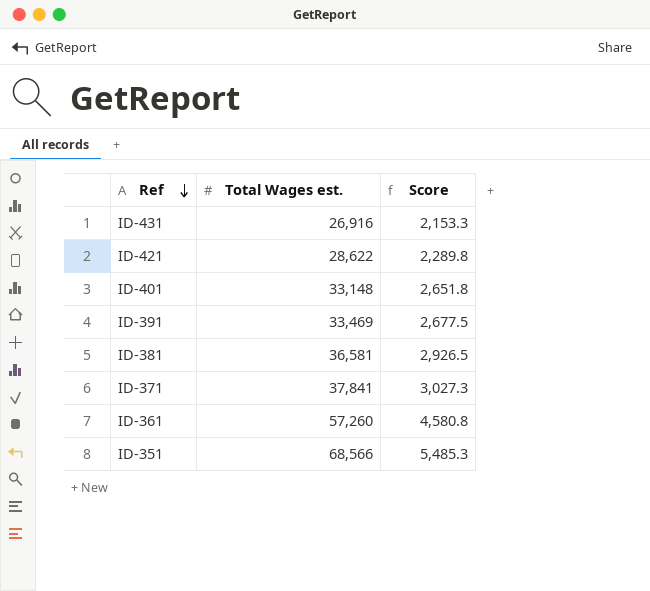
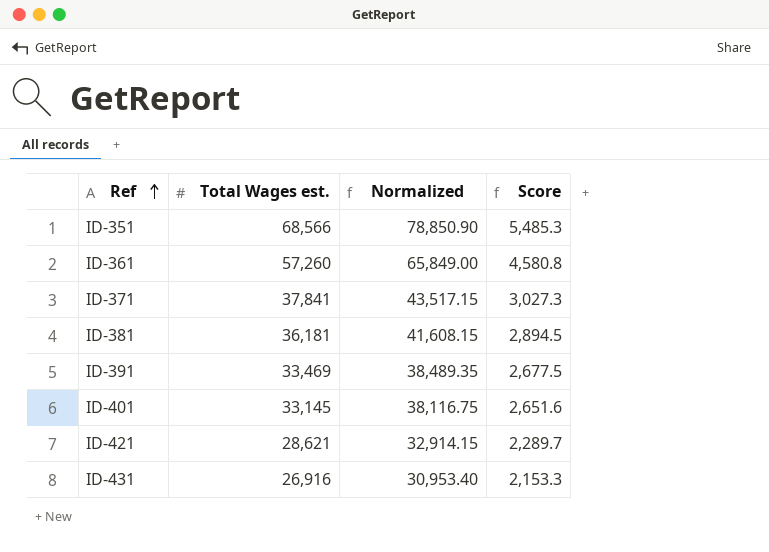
row order: Ref descending -> Ref ascending
column Normalized | formula: none -> [Total Wages est.] * 1.15
ID-381 | Total Wages est.: 36,581 -> 36,181
ID-381 | Score: 2,926.5 -> 2,894.5
ID-401 | Total Wages est.: 33,148 -> 33,145
ID-401 | Score: 2,651.8 -> 2,651.6
ID-421 | Total Wages est.: 28,622 -> 28,621
ID-421 | Score: 2,289.8 -> 2,289.7

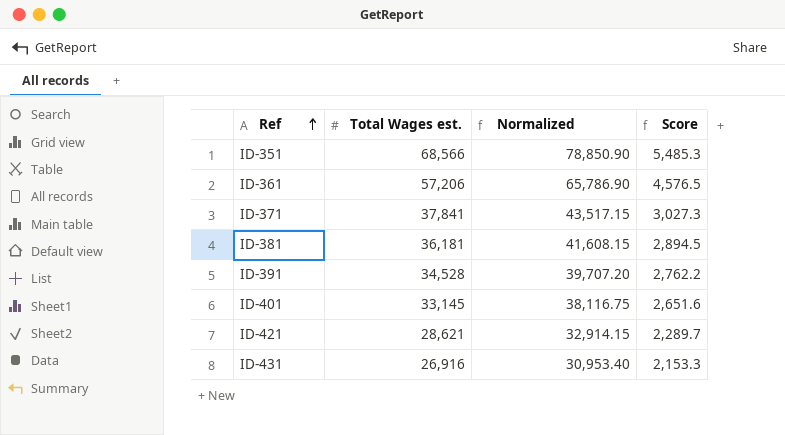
ID-361 | Total Wages est.: 57,260 -> 57,206
ID-361 | Normalized: 65,849.00 -> 65,786.90
ID-361 | Score: 4,580.8 -> 4,576.5
ID-391 | Total Wages est.: 33,469 -> 34,528
ID-391 | Normalized: 38,489.35 -> 39,707.20
ID-391 | Score: 2,677.5 -> 2,762.2

